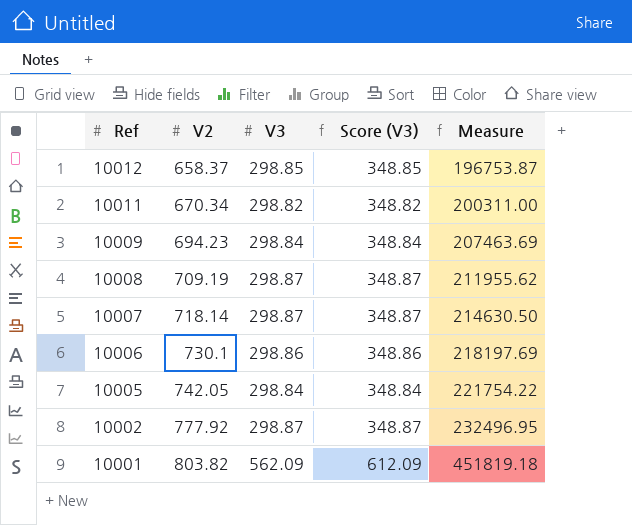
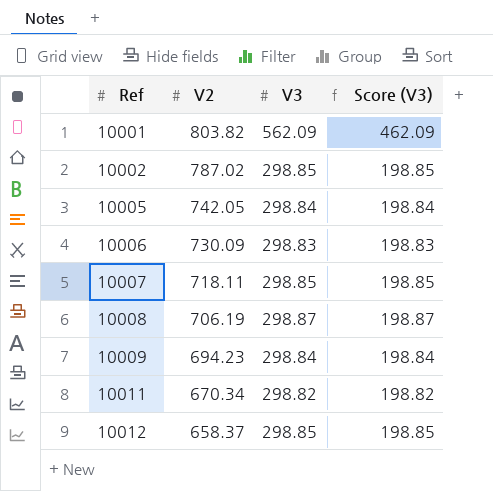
row order: Ref descending -> Ref ascending
column Measure | formula: [V2] * [V3] -> none
column Score (V3) | formula: [V3] + 50 -> [V3] - 100
10002 | V2: 777.92 -> 787.02
10002 | V3: 298.87 -> 298.85
10006 | V2: 730.1 -> 730.09
10006 | V3: 298.86 -> 298.83
10007 | V2: 718.14 -> 718.11
10007 | V3: 298.87 -> 298.85
10008 | V2: 709.19 -> 706.19

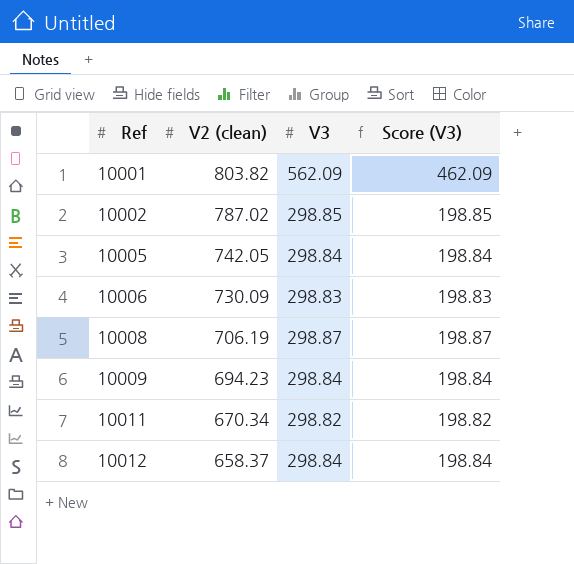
column name: V2 -> V2 (clean)
row 10007: 718.11 | 298.85 | 198.85 -> none
10012 | V3: 298.85 -> 298.84
10012 | Score (V3): 198.85 -> 198.84

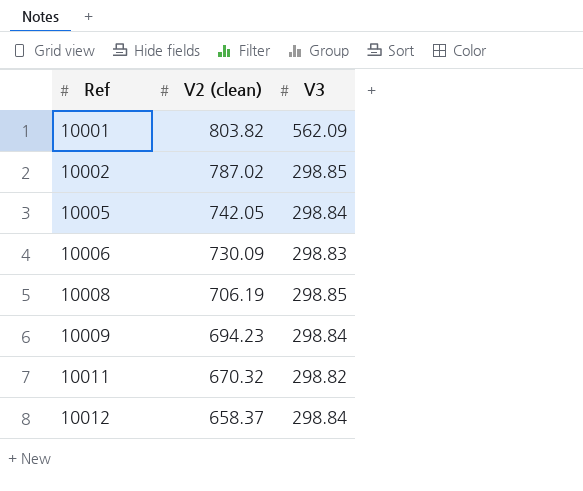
column Score (V3) | formula: [V3] - 100 -> none
10008 | V3: 298.87 -> 298.85
10011 | V2 (clean): 670.34 -> 670.32

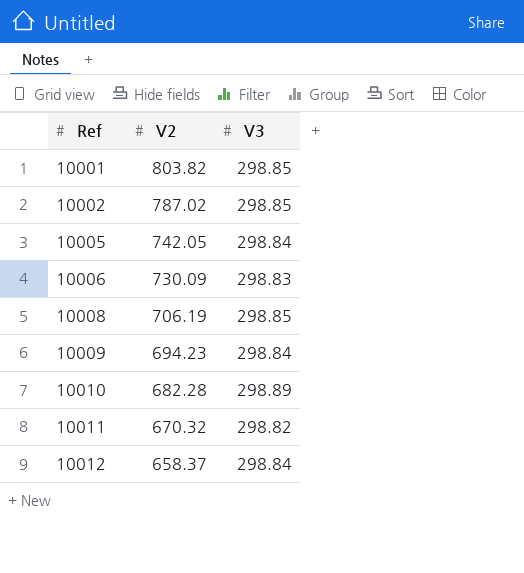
column name: V2 (clean) -> V2
10001 | V3: 562.09 -> 298.85
row 10010: none -> 682.28 | 298.89

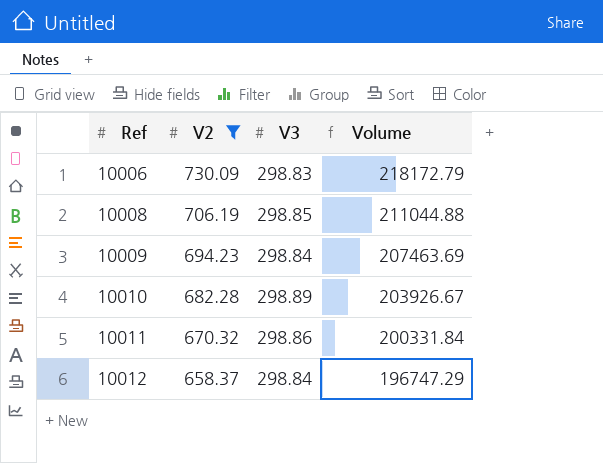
filter: none -> V2 <= 730.09
column Volume | formula: none -> [V2] * [V3]
10011 | V3: 298.82 -> 298.86

